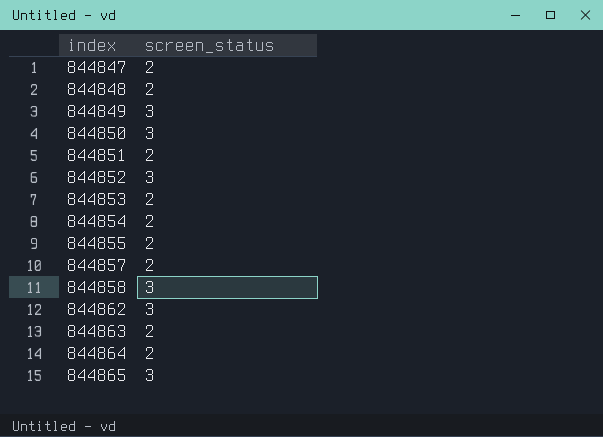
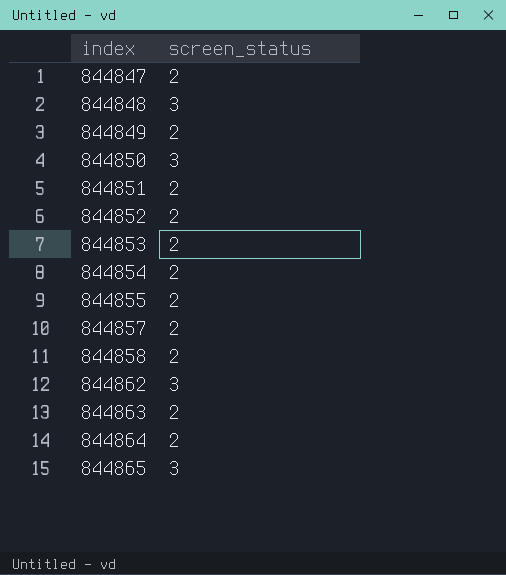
844848 | screen_status: 2 -> 3
844849 | screen_status: 3 -> 2
844852 | screen_status: 3 -> 2
844858 | screen_status: 3 -> 2

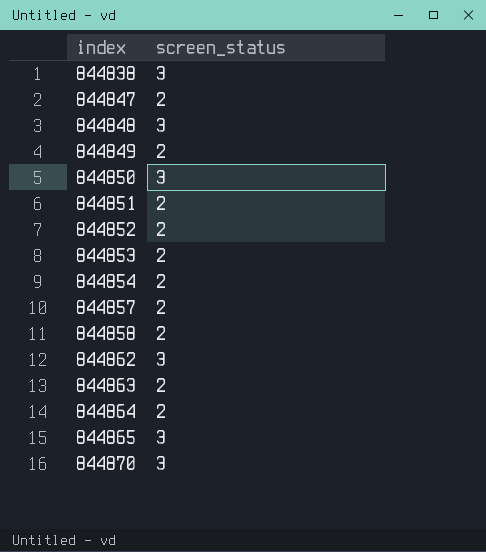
row 844855: 2 -> none
row 844838: none -> 3
row 844870: none -> 3

